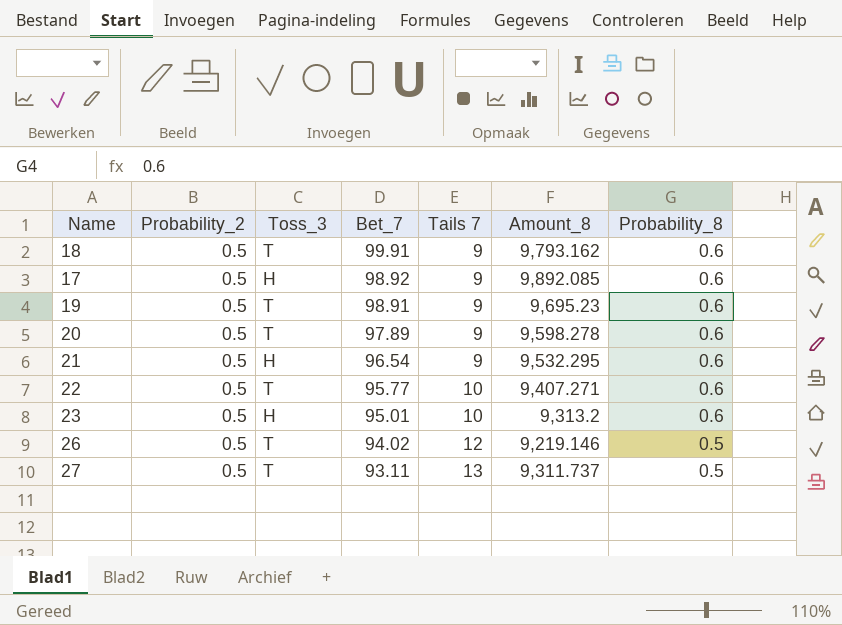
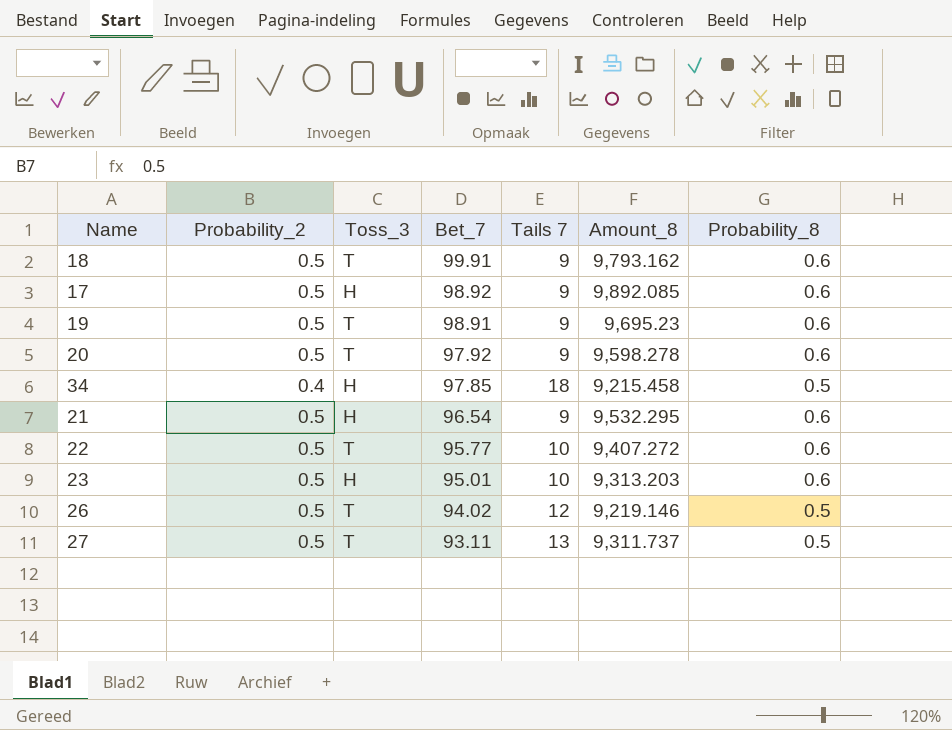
20 | Bet_7: 97.89 -> 97.92
row 34: none -> 0.4 | H | 97.85 | 18 | 9,215.458 | 0.5
22 | Amount_8: 9,407.271 -> 9,407.272
23 | Amount_8: 9,313.2 -> 9,313.203

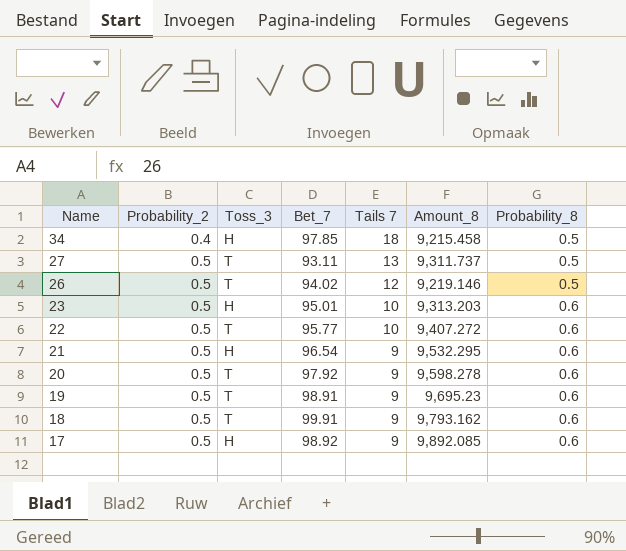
row order: Bet_7 descending -> Name descending

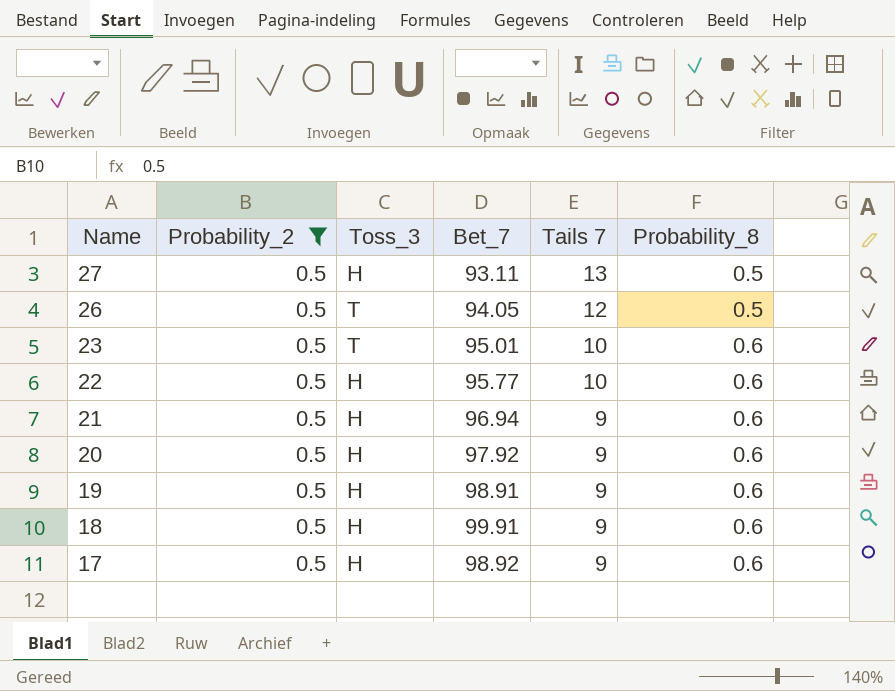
filter: none -> Probability_2 = 0.5
column Amount_8 | position: 6 -> none
27 | Toss_3: T -> H
26 | Bet_7: 94.02 -> 94.05
23 | Toss_3: H -> T
22 | Toss_3: T -> H
21 | Bet_7: 96.54 -> 96.94
20 | Toss_3: T -> H
19 | Toss_3: T -> H
18 | Toss_3: T -> H

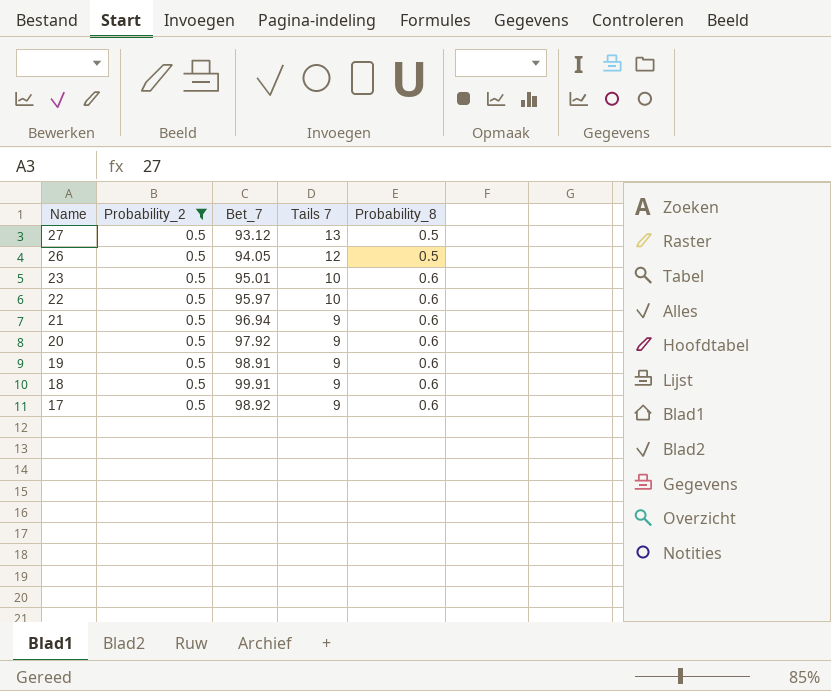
column Toss_3 | position: 3 -> none
27 | Bet_7: 93.11 -> 93.12
22 | Bet_7: 95.77 -> 95.97

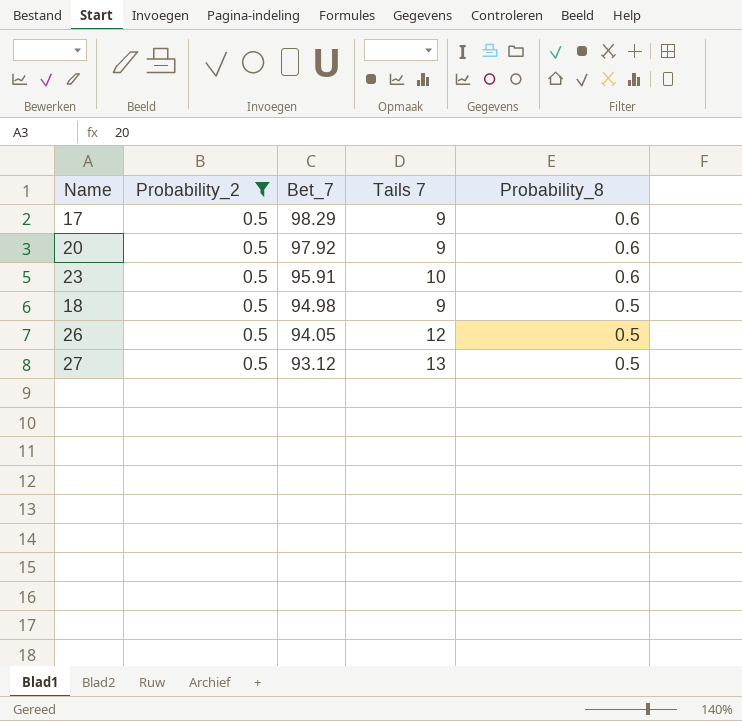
row order: Name descending -> Bet_7 descending
row 22: 0.5 | 95.97 | 10 | 0.6 -> none
row 21: 0.5 | 96.94 | 9 | 0.6 -> none
row 19: 0.5 | 98.91 | 9 | 0.6 -> none
17 | Bet_7: 98.92 -> 98.29
23 | Bet_7: 95.01 -> 95.91
18 | Bet_7: 99.91 -> 94.98
18 | Probability_8: 0.6 -> 0.5

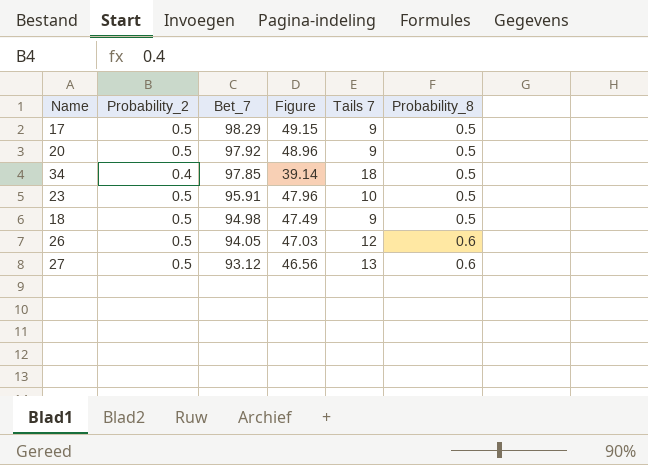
filter: Probability_2 = 0.5 -> none
column Figure | formula: none -> [Probability_2] * [Bet_7]
17 | Probability_8: 0.6 -> 0.5
20 | Probability_8: 0.6 -> 0.5
23 | Probability_8: 0.6 -> 0.5
26 | Probability_8: 0.5 -> 0.6
27 | Probability_8: 0.5 -> 0.6

